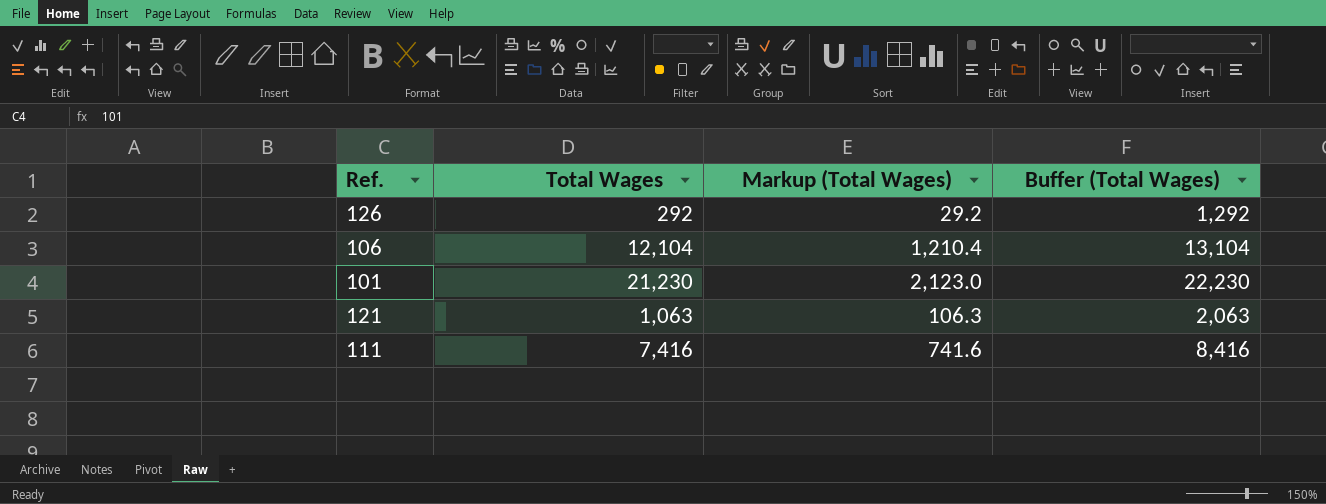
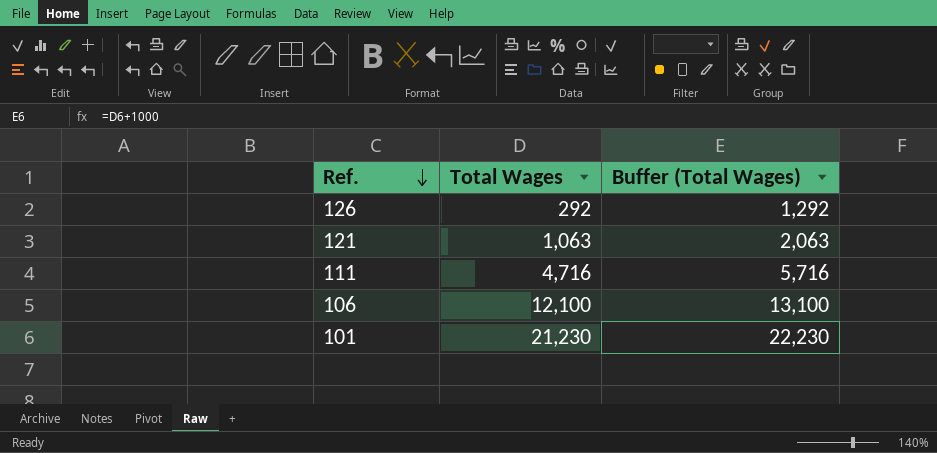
row order: none -> Ref. descending
column Markup (Total Wages) | formula: [Total Wages] * 0.1 -> none
111 | Total Wages: 7,416 -> 4,716
111 | Buffer (Total Wages): 8,416 -> 5,716
106 | Total Wages: 12,104 -> 12,100
106 | Buffer (Total Wages): 13,104 -> 13,100

